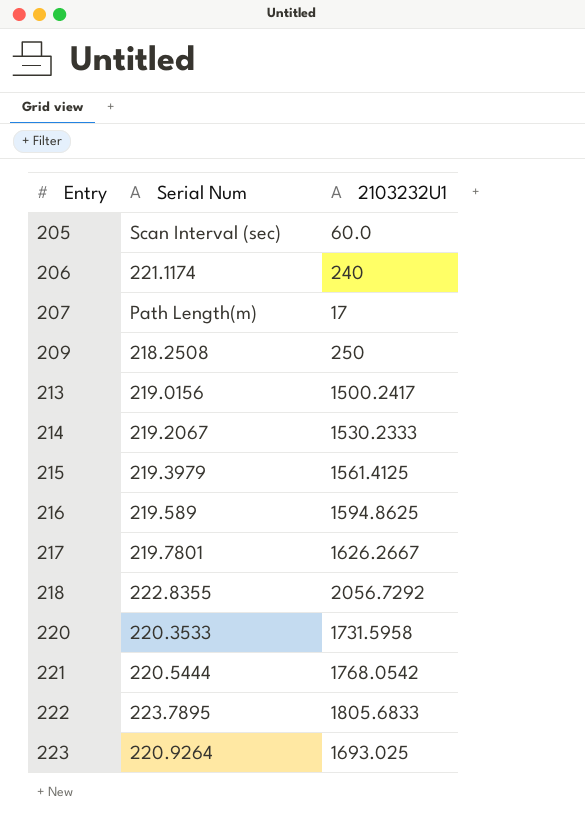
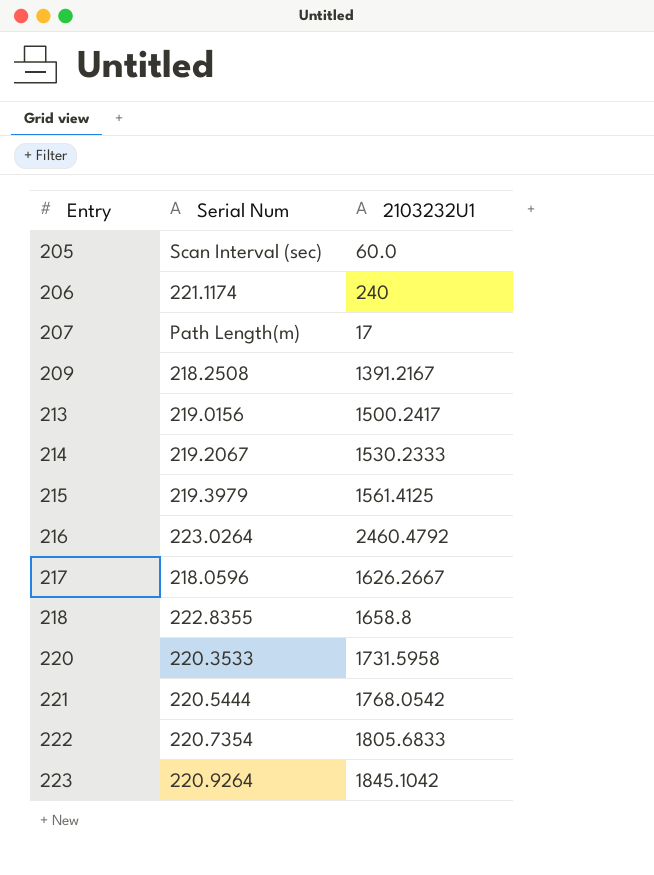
209 | 2103232U1: 250 -> 1391.2167
216 | Serial Num: 219.589 -> 223.0264
216 | 2103232U1: 1594.8625 -> 2460.4792
217 | Serial Num: 219.7801 -> 218.0596
218 | 2103232U1: 2056.7292 -> 1658.8
222 | Serial Num: 223.7895 -> 220.7354
223 | 2103232U1: 1693.025 -> 1845.1042

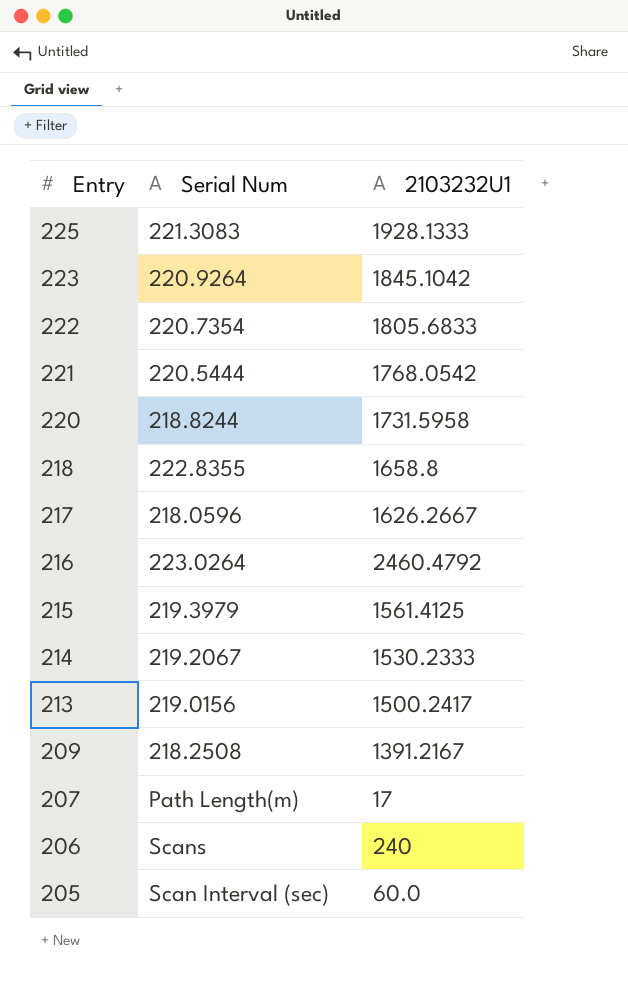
row order: Entry ascending -> Entry descending
row 225: none -> 221.3083 | 1928.1333
220 | Serial Num: 220.3533 -> 218.8244
206 | Serial Num: 221.1174 -> Scans

